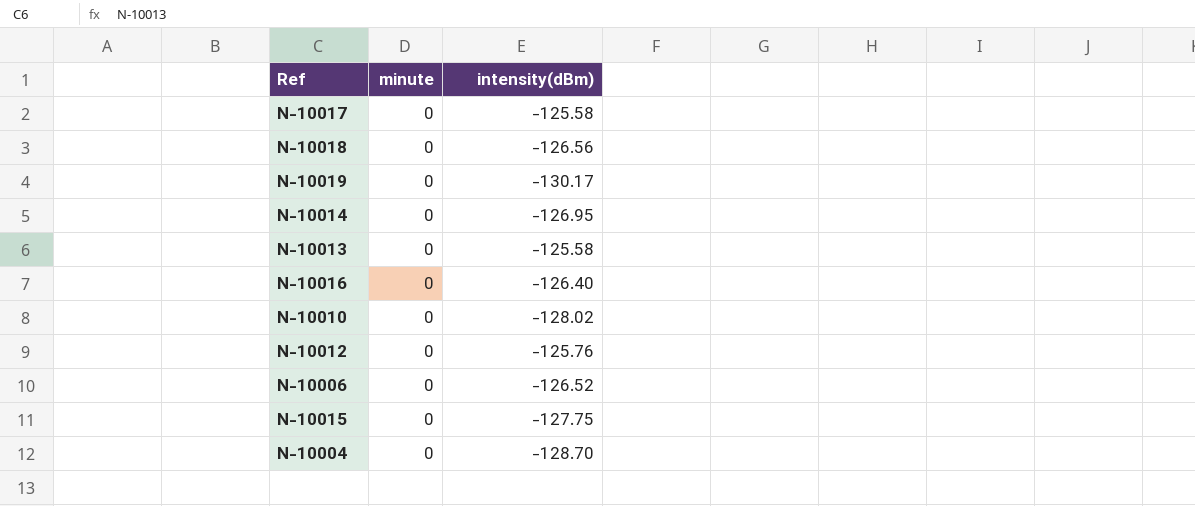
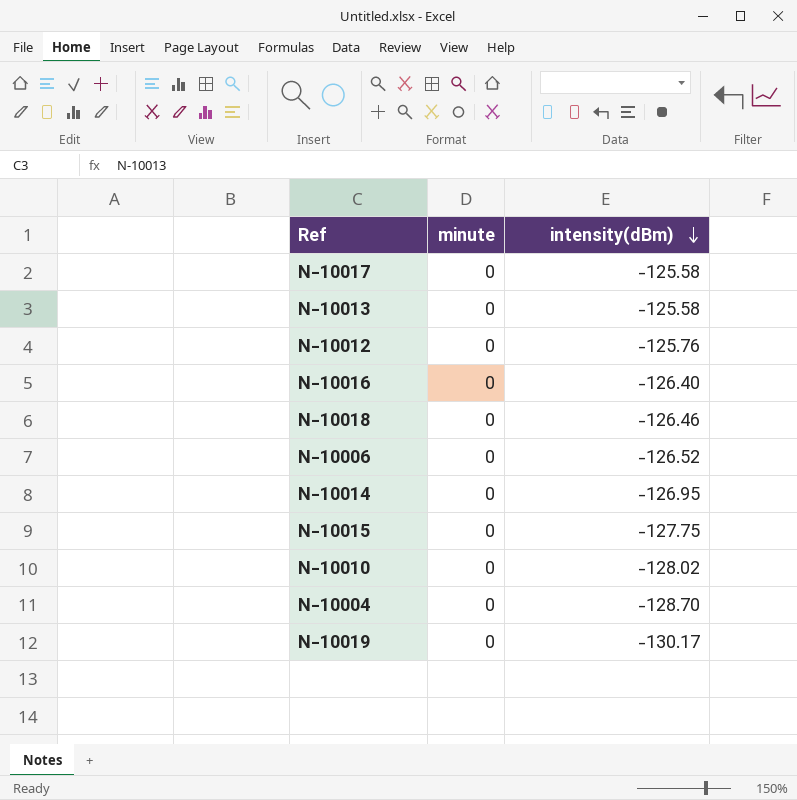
row order: none -> intensity(dBm) descending
N-10018 | intensity(dBm): -126.56 -> -126.46

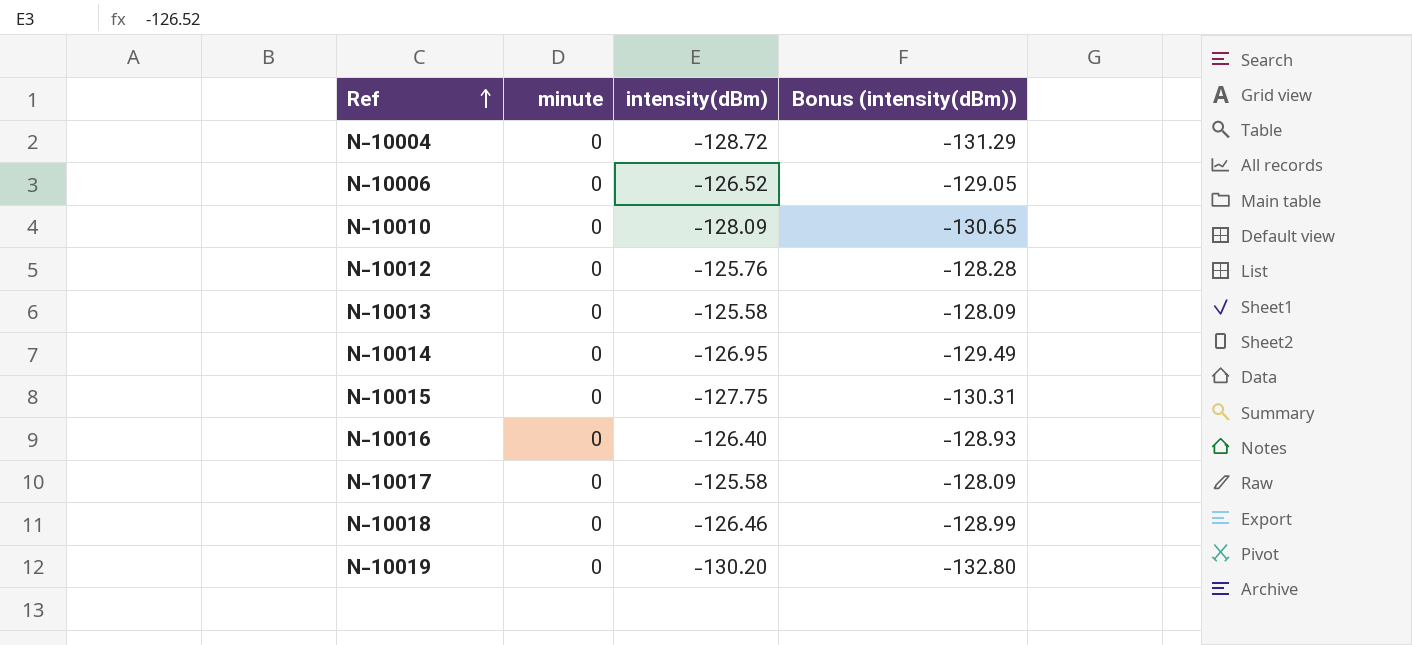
row order: intensity(dBm) descending -> Ref ascending
column Bonus (intensity(dBm)) | formula: none -> [intensity(dBm)] * 1.02
N-10004 | intensity(dBm): -128.70 -> -128.72
N-10010 | intensity(dBm): -128.02 -> -128.09
N-10019 | intensity(dBm): -130.17 -> -130.20

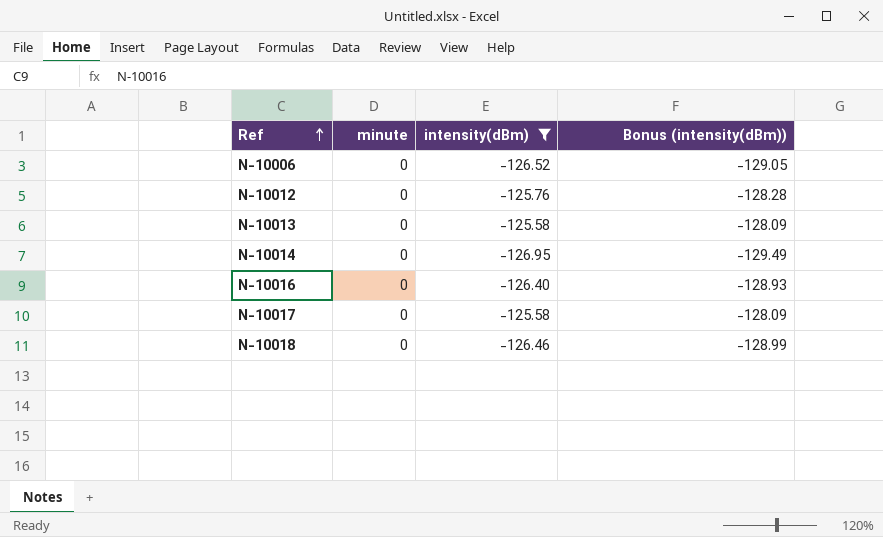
filter: none -> intensity(dBm) >= -126.95

